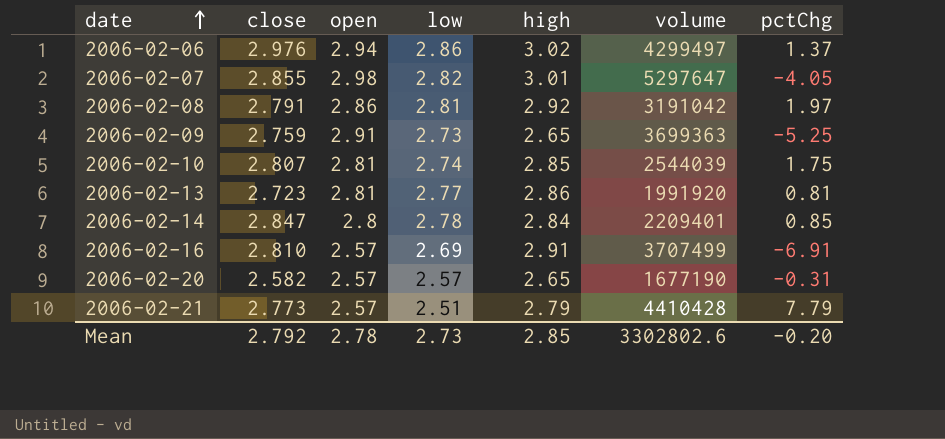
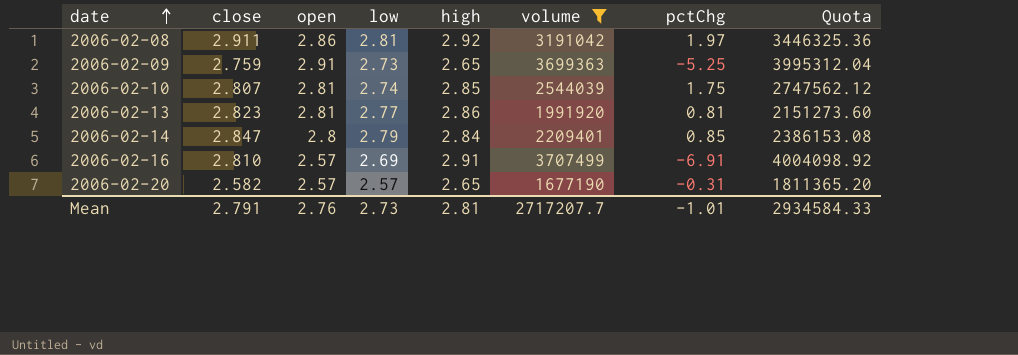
filter: none -> volume <= 3707499
column Quota | formula: none -> [volume] * 1.08
2006-02-08 | close: 2.791 -> 2.911
2006-02-13 | close: 2.723 -> 2.823
2006-02-14 | low: 2.78 -> 2.79
Mean | close: 2.792 -> 2.791
Mean | open: 2.78 -> 2.76
Mean | high: 2.85 -> 2.81
Mean | volume: 3302802.6 -> 2717207.7
Mean | pctChg: -0.20 -> -1.01

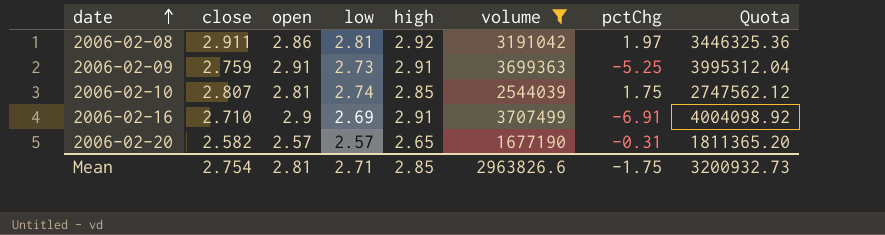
row 2006-02-13: 2.823 | 2.81 | 2.77 | 2.86 | 1991920 | 0.81 | 2151273.60 -> none
row 2006-02-14: 2.847 | 2.8 | 2.79 | 2.84 | 2209401 | 0.85 | 2386153.08 -> none
2006-02-09 | high: 2.65 -> 2.91
2006-02-16 | close: 2.810 -> 2.710
2006-02-16 | open: 2.57 -> 2.9
Mean | close: 2.791 -> 2.754
Mean | open: 2.76 -> 2.81
Mean | low: 2.73 -> 2.71
Mean | high: 2.81 -> 2.85
Mean | volume: 2717207.7 -> 2963826.6
Mean | pctChg: -1.01 -> -1.75
Mean | Quota: 2934584.33 -> 3200932.73

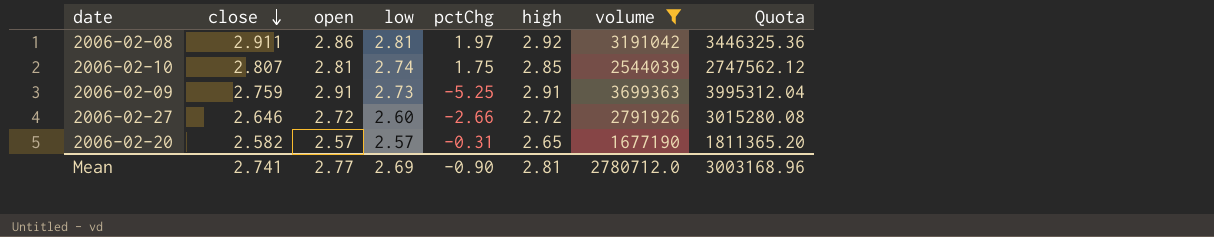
row order: date ascending -> close descending
column pctChg | position: 7 -> 5
row 2006-02-16: 2.710 | 2.9 | 2.69 | 2.91 | 3707499 | -6.91 | 4004098.92 -> none
row 2006-02-27: none -> 2.646 | 2.72 | 2.60 | -2.66 | 2.72 | 2791926 | 3015280.08
Mean | close: 2.754 -> 2.741
Mean | open: 2.81 -> 2.77
Mean | low: 2.71 -> 2.69
Mean | pctChg: -1.75 -> -0.90
Mean | high: 2.85 -> 2.81
Mean | volume: 2963826.6 -> 2780712.0
Mean | Quota: 3200932.73 -> 3003168.96

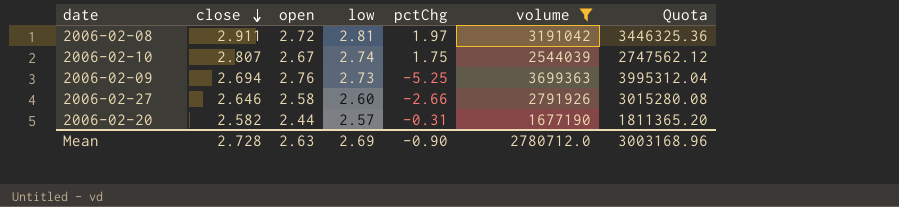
column high | position: 6 -> none
2006-02-08 | open: 2.86 -> 2.72
2006-02-10 | open: 2.81 -> 2.67
2006-02-09 | close: 2.759 -> 2.694
2006-02-09 | open: 2.91 -> 2.76
2006-02-27 | open: 2.72 -> 2.58
2006-02-20 | open: 2.57 -> 2.44
Mean | close: 2.741 -> 2.728
Mean | open: 2.77 -> 2.63

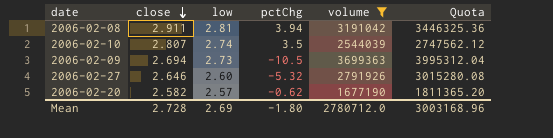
column open | position: 3 -> none
2006-02-08 | pctChg: 1.97 -> 3.94
2006-02-10 | pctChg: 1.75 -> 3.5
2006-02-09 | pctChg: -5.25 -> -10.5
2006-02-27 | pctChg: -2.66 -> -5.32
2006-02-20 | pctChg: -0.31 -> -0.62
Mean | pctChg: -0.90 -> -1.80

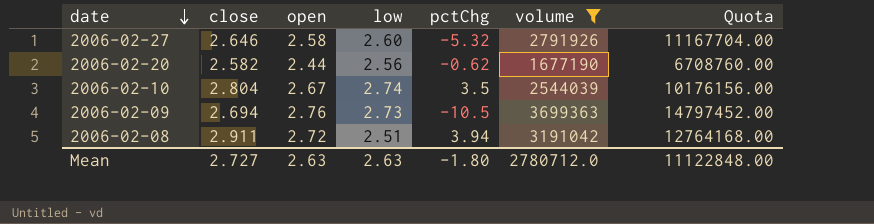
row order: close descending -> date descending
column open | position: none -> 3
column Quota | formula: [volume] * 1.08 -> [volume] * 4
2006-02-20 | low: 2.57 -> 2.56
2006-02-10 | close: 2.807 -> 2.804
2006-02-08 | low: 2.81 -> 2.51
Mean | close: 2.728 -> 2.727
Mean | low: 2.69 -> 2.63
Mean | Quota: 3003168.96 -> 11122848.00

